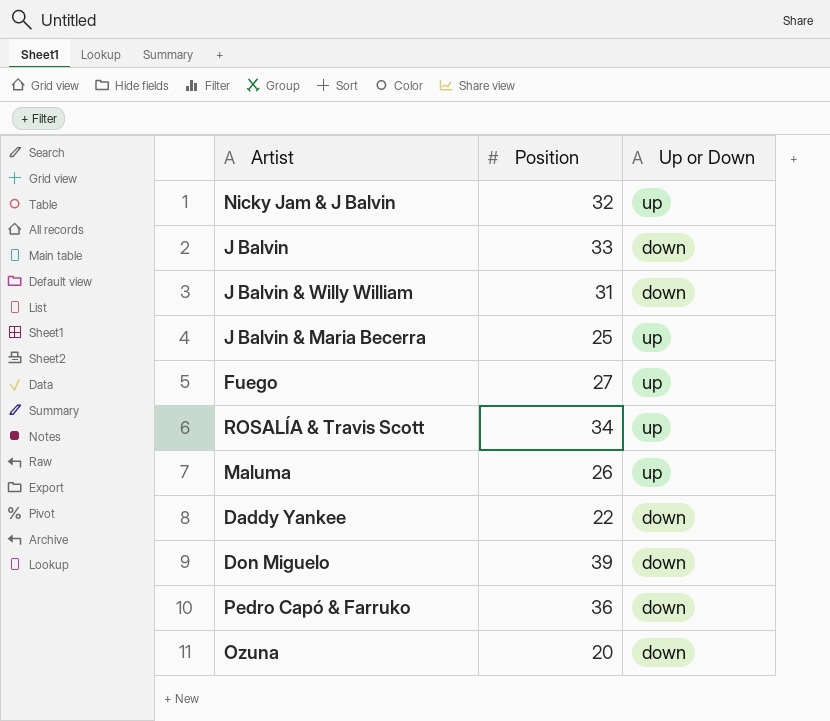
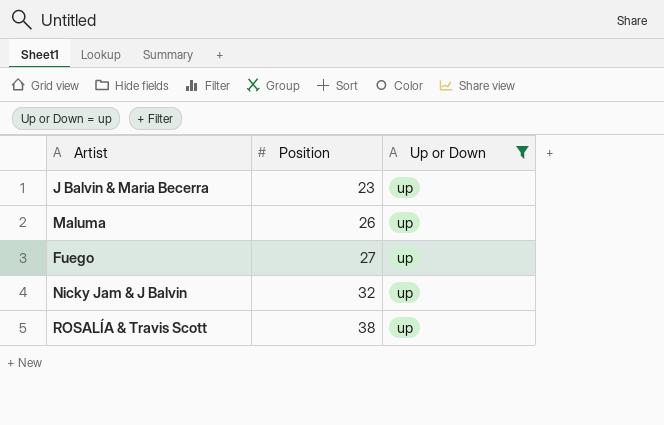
filter: none -> Up or Down = up
row order: none -> Position ascending
J Balvin & Maria Becerra | Position: 25 -> 23
ROSALÍA & Travis Scott | Position: 34 -> 38

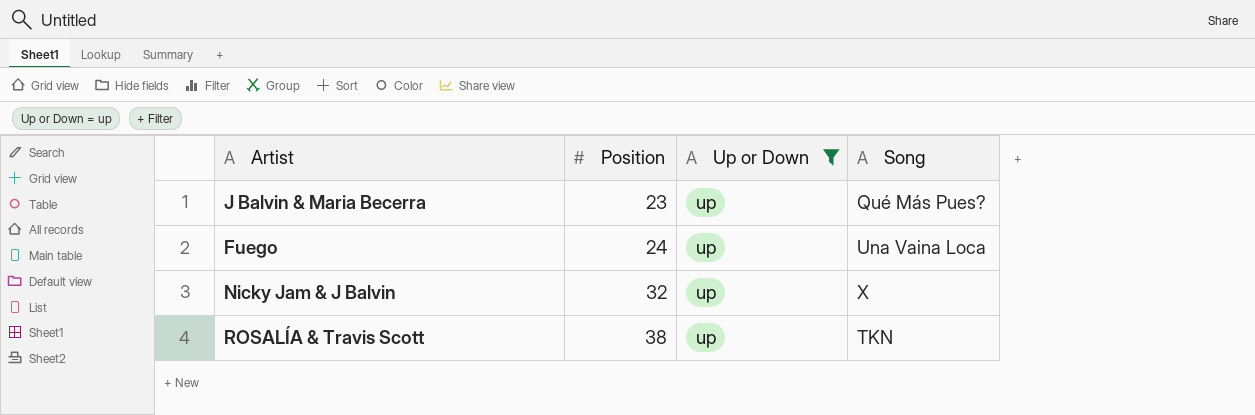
column Song | position: none -> 4
row Maluma: 26 | up -> none
Fuego | Position: 27 -> 24

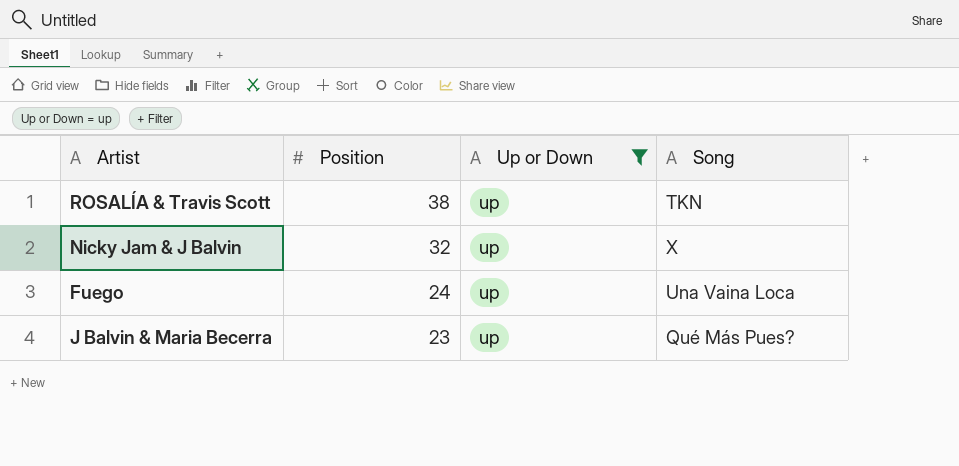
row order: Position ascending -> Position descending

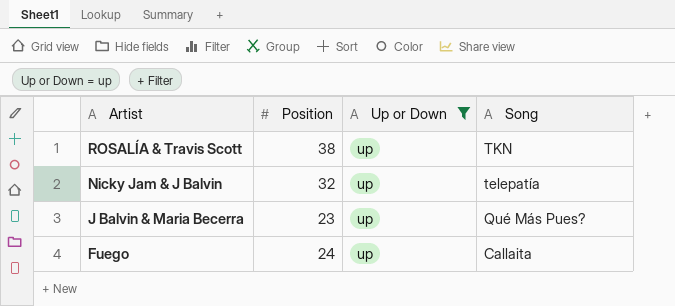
row order: Position descending -> Artist descending
Nicky Jam & J Balvin | Song: X -> telepatía
Fuego | Song: Una Vaina Loca -> Callaita

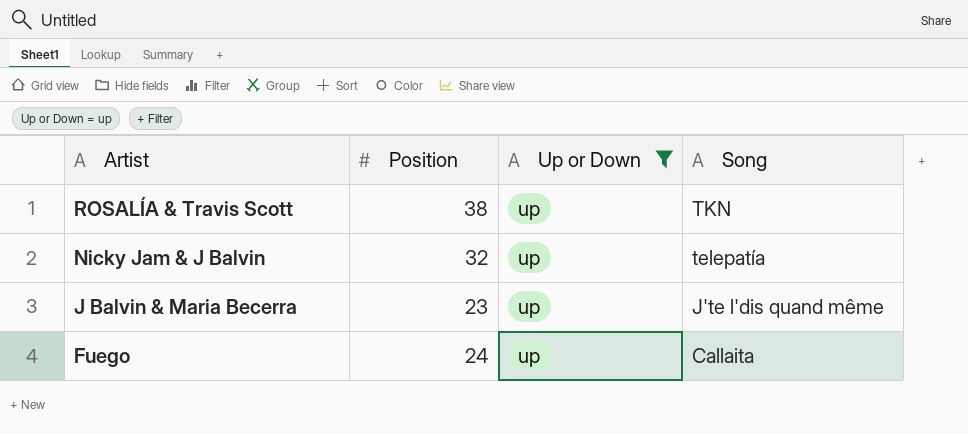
J Balvin & Maria Becerra | Song: Qué Más Pues? -> J'te l'dis quand même

